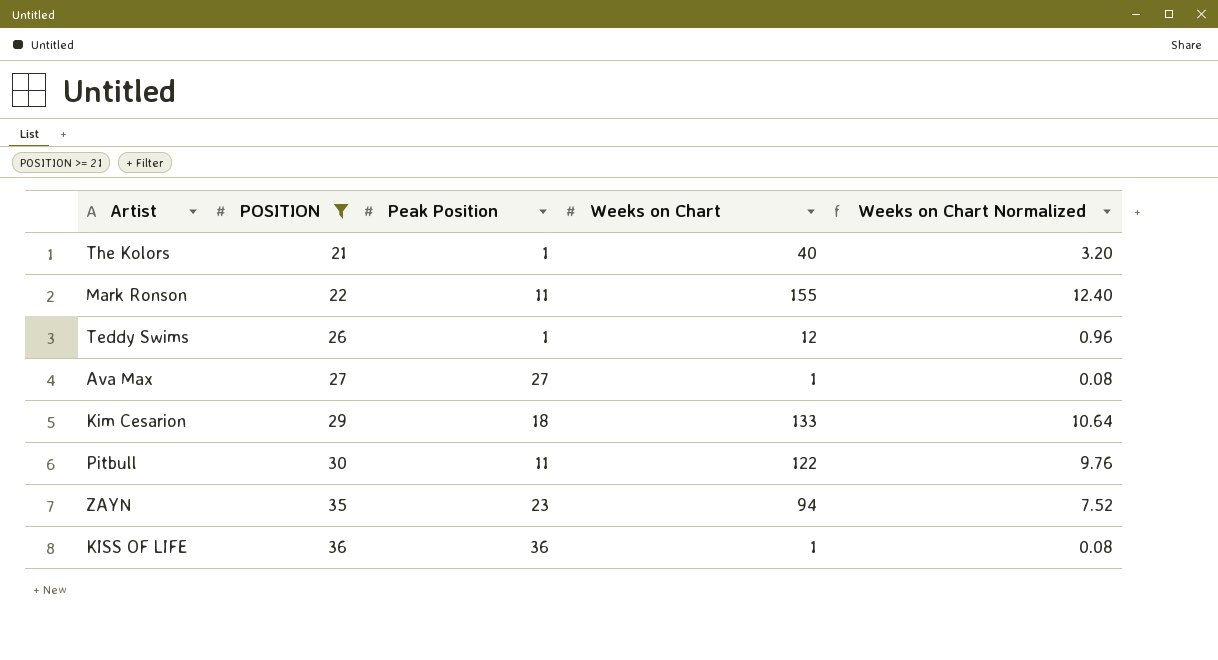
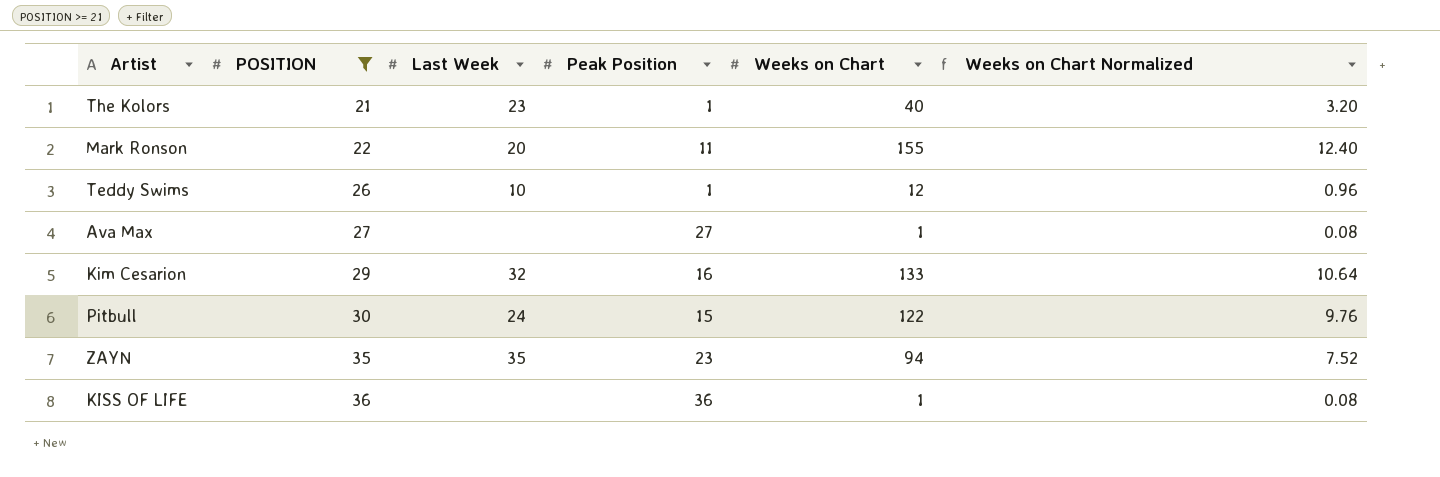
column Last Week | position: none -> 3
Kim Cesarion | Peak Position: 18 -> 16
Pitbull | Peak Position: 11 -> 15

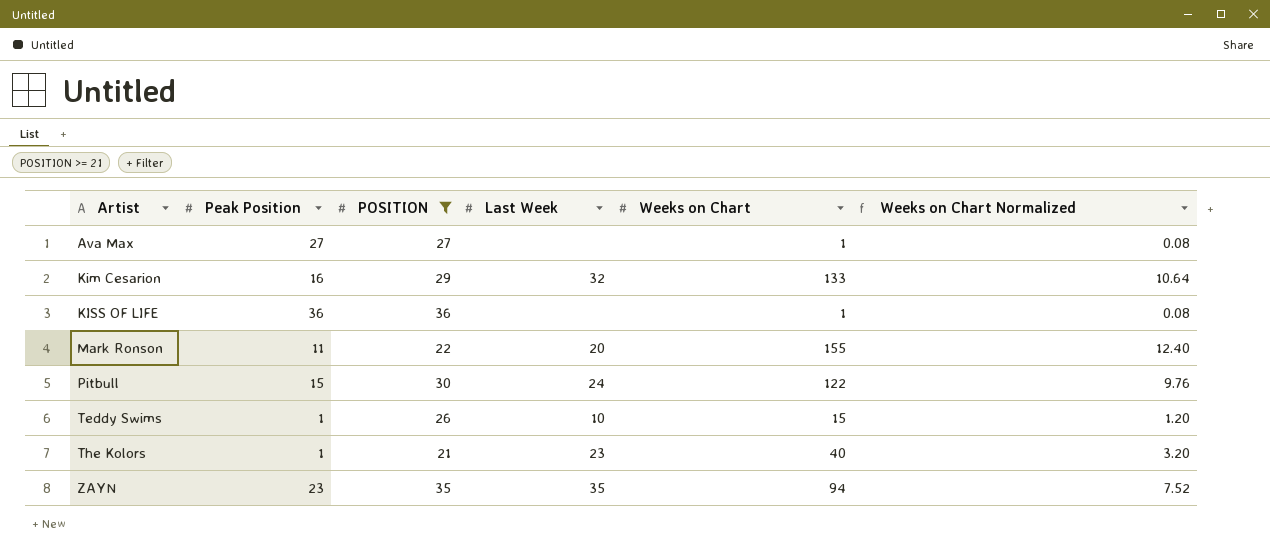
row order: POSITION ascending -> Artist ascending
column Peak Position | position: 4 -> 2
Teddy Swims | Weeks on Chart: 12 -> 15
Teddy Swims | Weeks on Chart Normalized: 0.96 -> 1.20

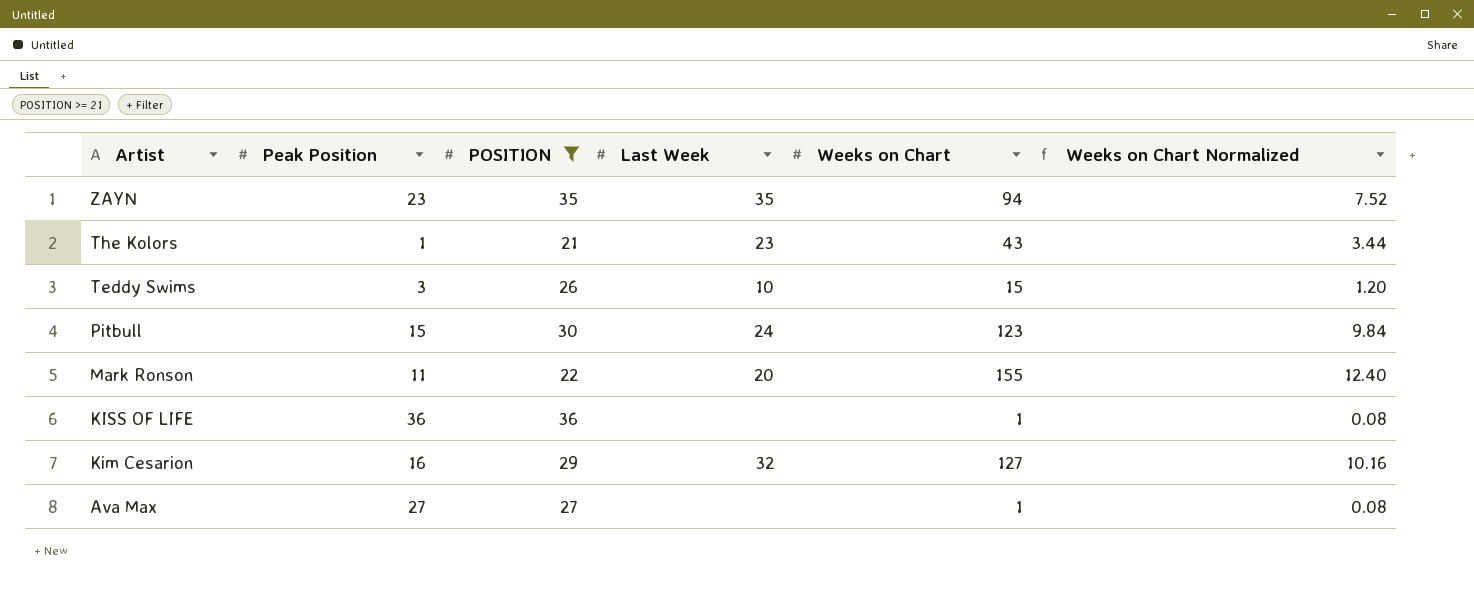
row order: Artist ascending -> Artist descending
The Kolors | Weeks on Chart: 40 -> 43
The Kolors | Weeks on Chart Normalized: 3.20 -> 3.44
Teddy Swims | Peak Position: 1 -> 3
Pitbull | Weeks on Chart: 122 -> 123
Pitbull | Weeks on Chart Normalized: 9.76 -> 9.84
Kim Cesarion | Weeks on Chart: 133 -> 127
Kim Cesarion | Weeks on Chart Normalized: 10.64 -> 10.16

